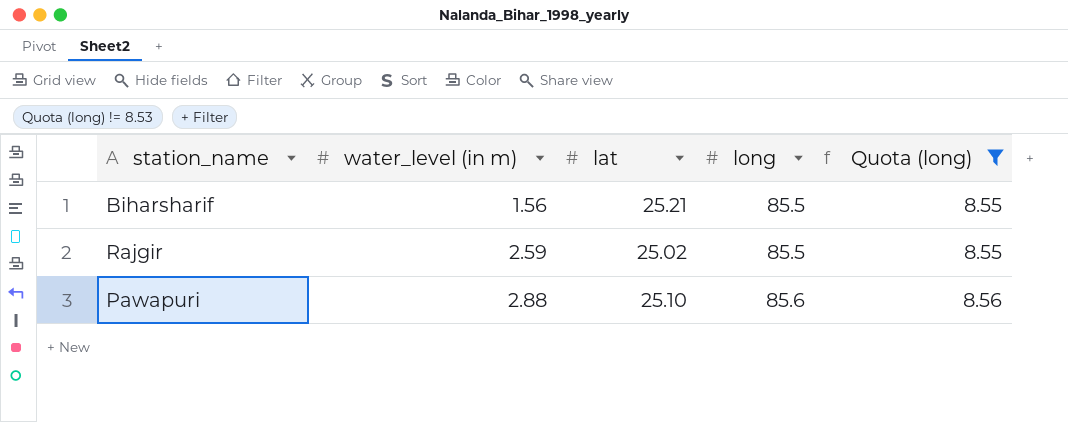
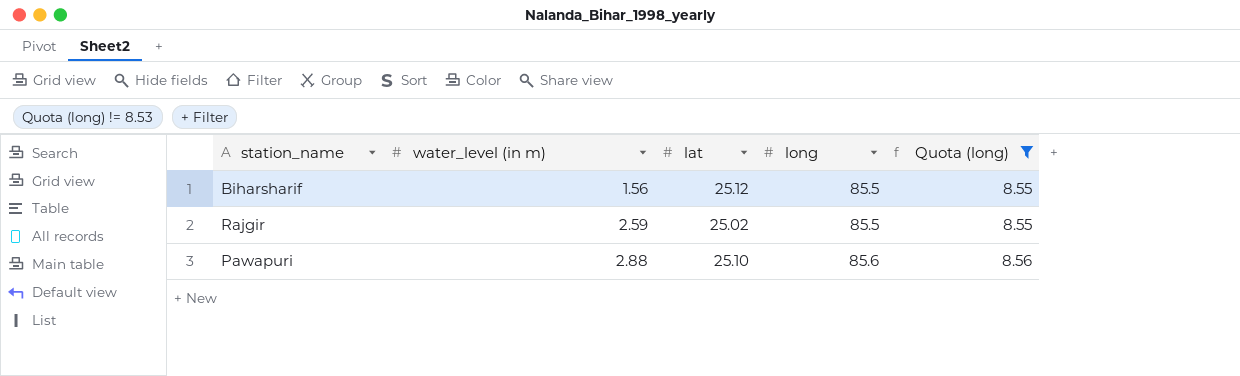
Biharsharif | lat: 25.21 -> 25.12

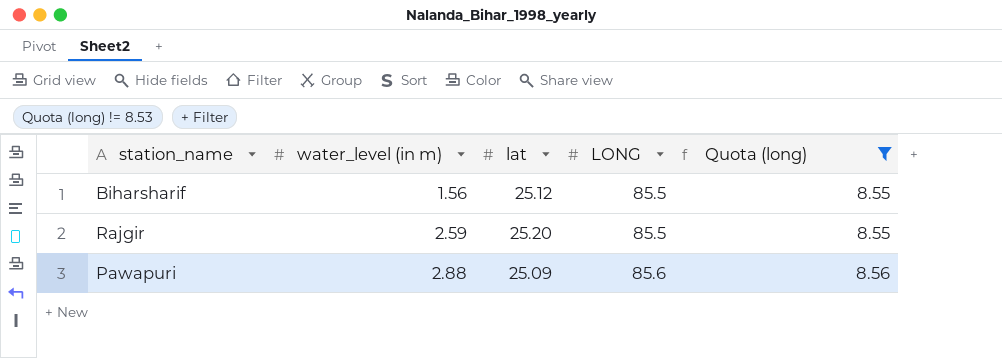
column name: long -> LONG
Rajgir | lat: 25.02 -> 25.20
Pawapuri | lat: 25.10 -> 25.09

